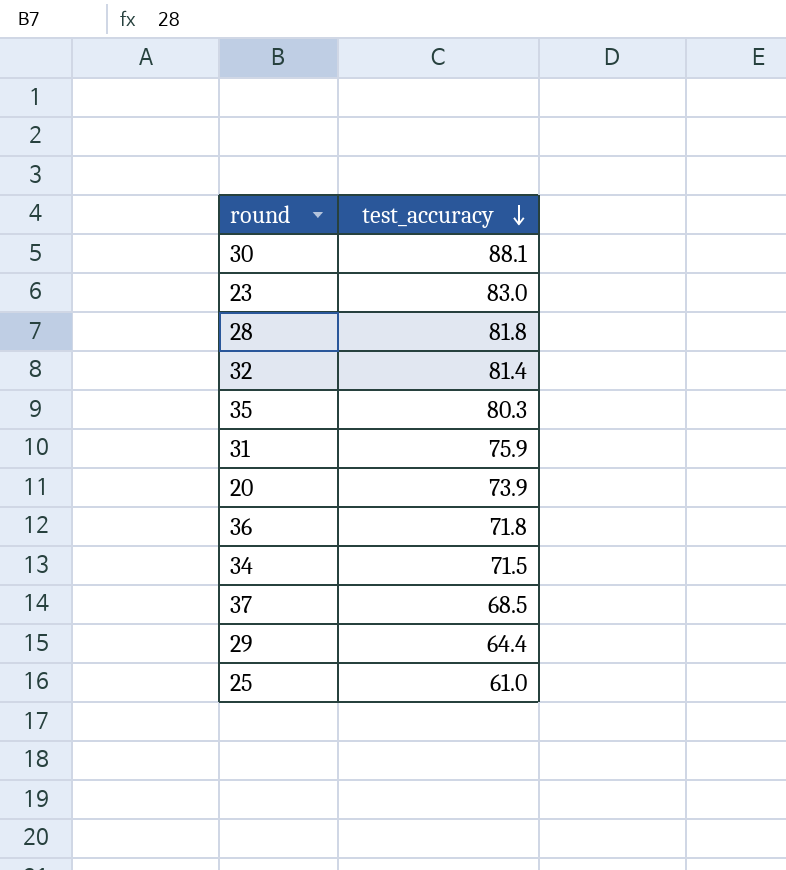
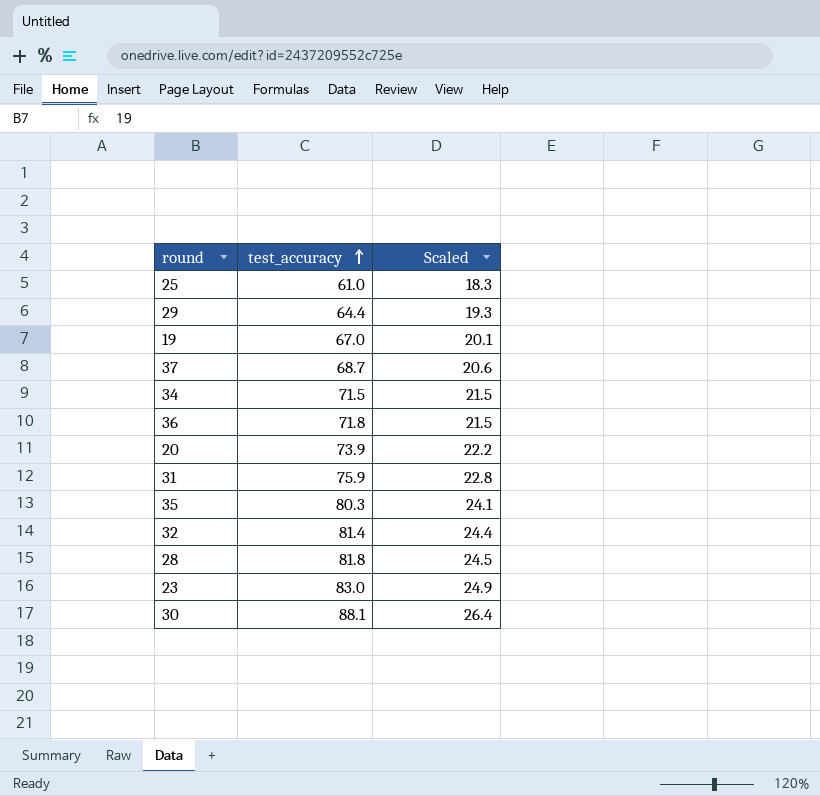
row order: test_accuracy descending -> test_accuracy ascending
column Scaled | formula: none -> [test_accuracy] * 0.3
row 19: none -> 67.0 | 20.1
37 | test_accuracy: 68.5 -> 68.7

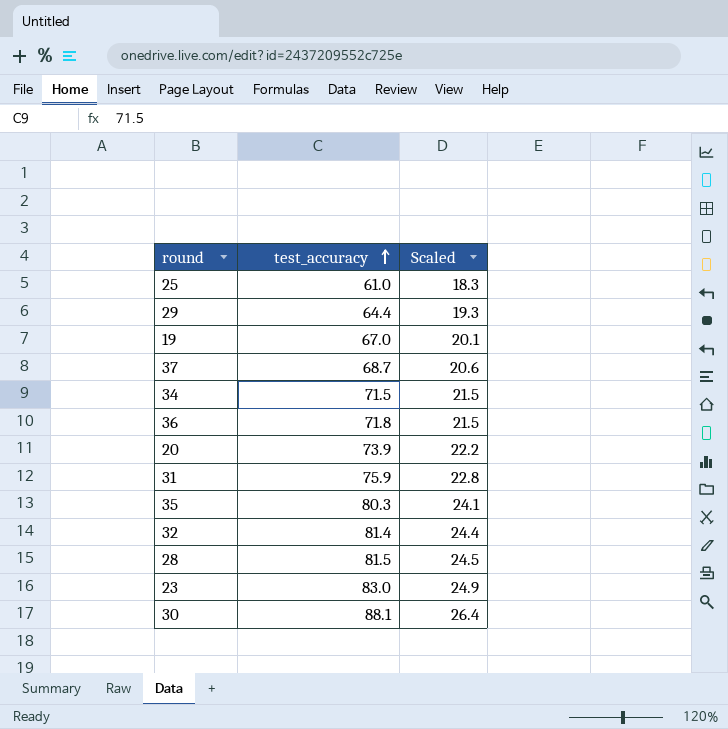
28 | test_accuracy: 81.8 -> 81.5

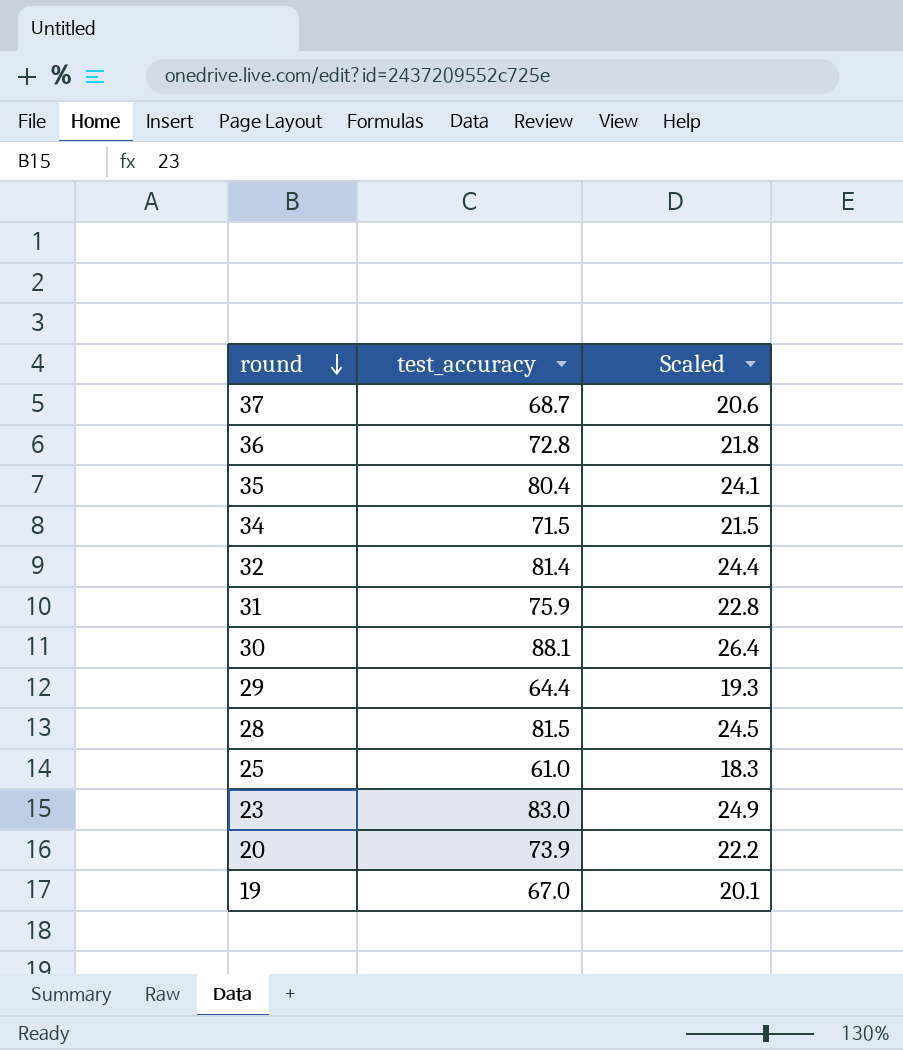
row order: test_accuracy ascending -> round descending
36 | test_accuracy: 71.8 -> 72.8
36 | Scaled: 21.5 -> 21.8
35 | test_accuracy: 80.3 -> 80.4

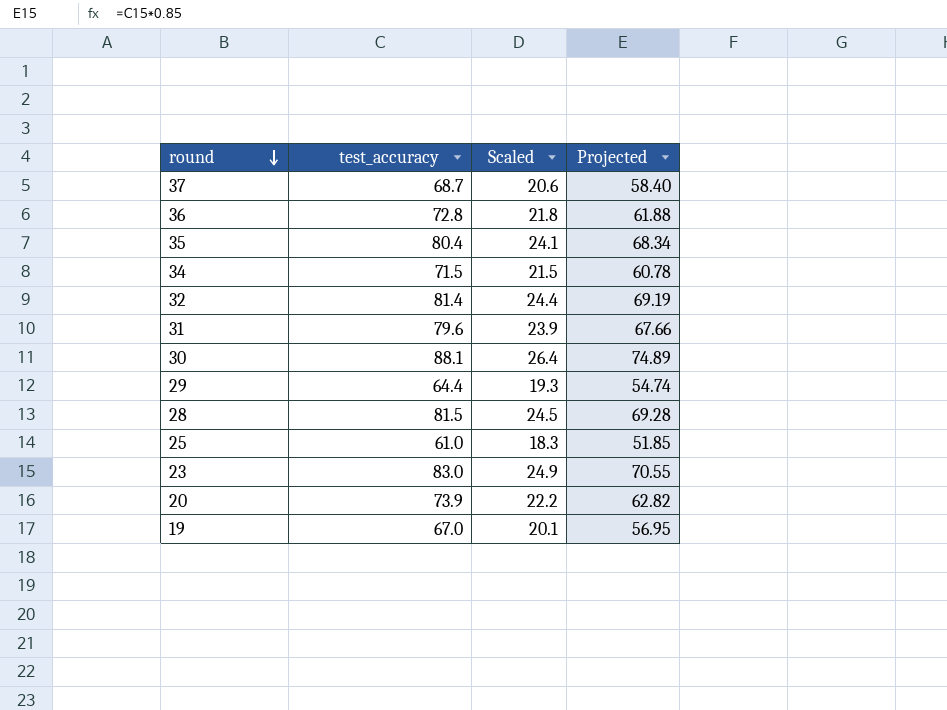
column Projected | formula: none -> [test_accuracy] * 0.85
31 | test_accuracy: 75.9 -> 79.6
31 | Scaled: 22.8 -> 23.9

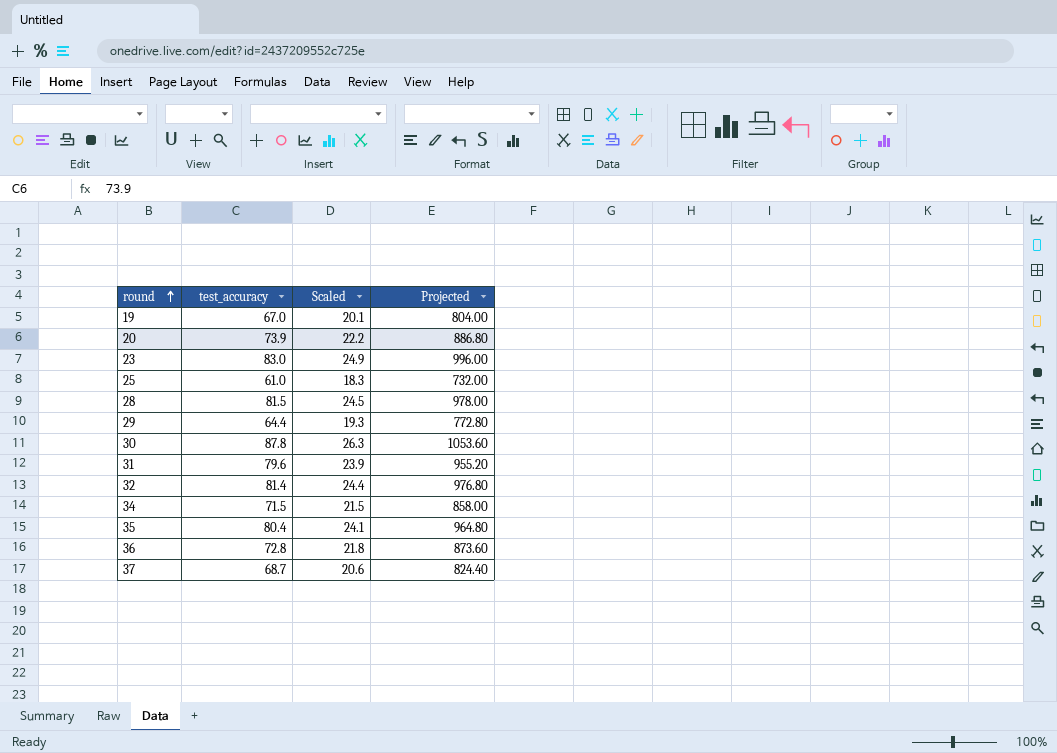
row order: round descending -> round ascending
column Projected | formula: [test_accuracy] * 0.85 -> [test_accuracy] * 12
30 | test_accuracy: 88.1 -> 87.8
30 | Scaled: 26.4 -> 26.3

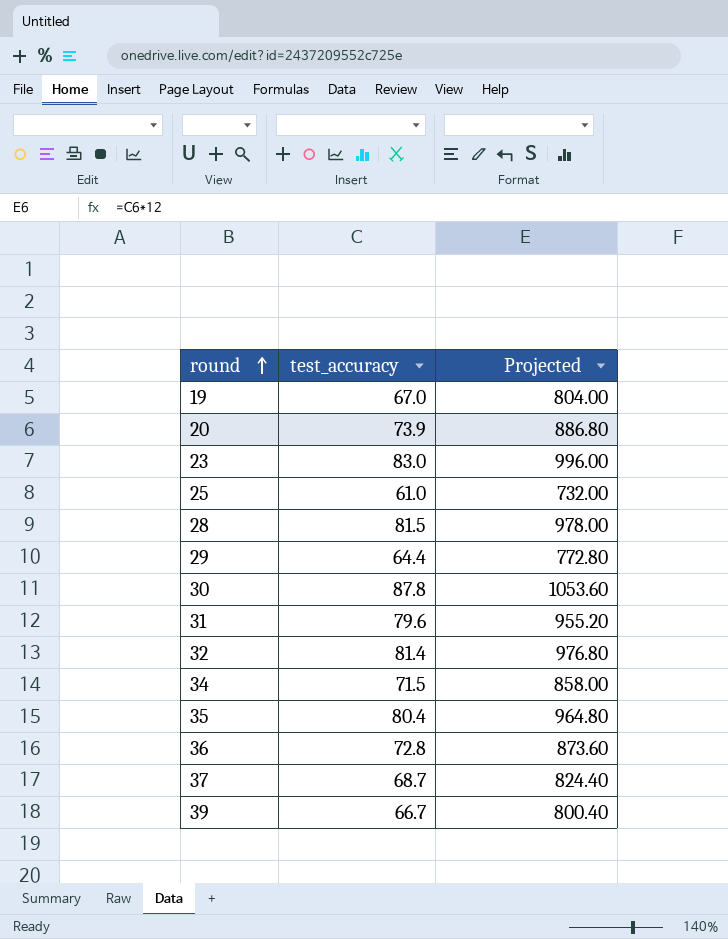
column Scaled | formula: [test_accuracy] * 0.3 -> none
row 39: none -> 66.7 | 800.40

